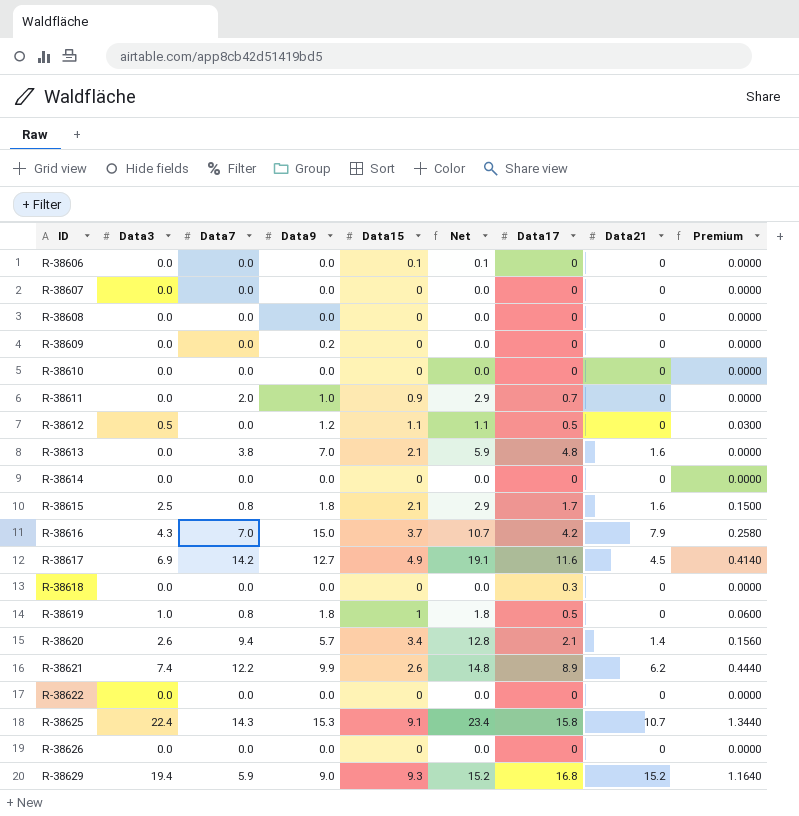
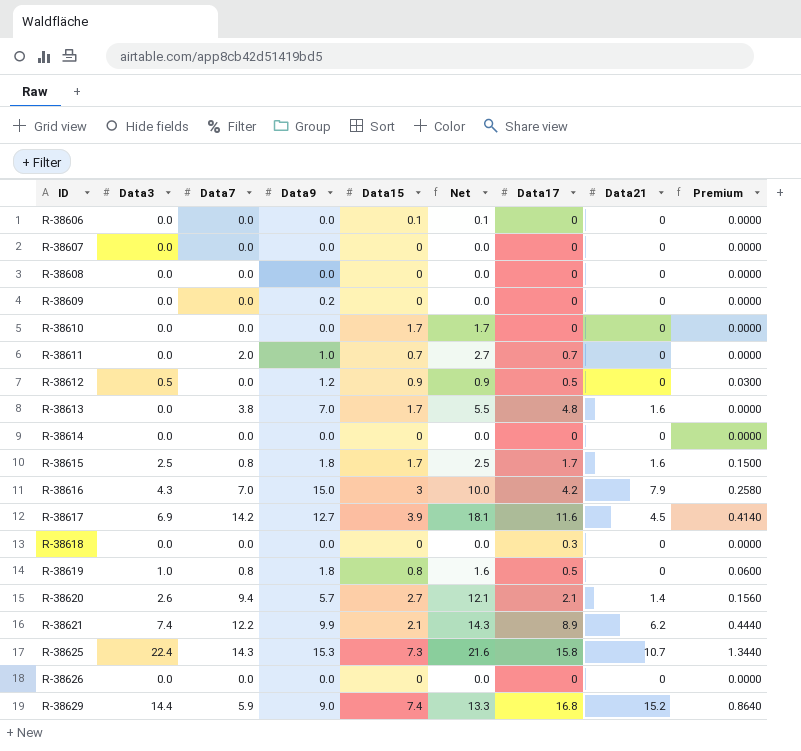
row R-38622: 0.0 | 0.0 | 0.0 | 0 | 0.0 | 0 | 0 | 0.0000 -> none
R-38610 | Data15: 0 -> 1.7
R-38610 | Net: 0.0 -> 1.7
R-38611 | Data15: 0.9 -> 0.7
R-38611 | Net: 2.9 -> 2.7
R-38612 | Data15: 1.1 -> 0.9
R-38612 | Net: 1.1 -> 0.9
R-38613 | Data15: 2.1 -> 1.7
R-38613 | Net: 5.9 -> 5.5
R-38615 | Data15: 2.1 -> 1.7
R-38615 | Net: 2.9 -> 2.5
R-38616 | Data15: 3.7 -> 3
R-38616 | Net: 10.7 -> 10.0
R-38617 | Data15: 4.9 -> 3.9
R-38617 | Net: 19.1 -> 18.1
R-38619 | Data15: 1 -> 0.8
R-38619 | Net: 1.8 -> 1.6
R-38620 | Data15: 3.4 -> 2.7
R-38620 | Net: 12.8 -> 12.1
R-38621 | Data15: 2.6 -> 2.1
R-38621 | Net: 14.8 -> 14.3
R-38625 | Data15: 9.1 -> 7.3
R-38625 | Net: 23.4 -> 21.6
R-38629 | Data3: 19.4 -> 14.4
R-38629 | Data15: 9.3 -> 7.4
R-38629 | Net: 15.2 -> 13.3
R-38629 | Premium: 1.1640 -> 0.8640

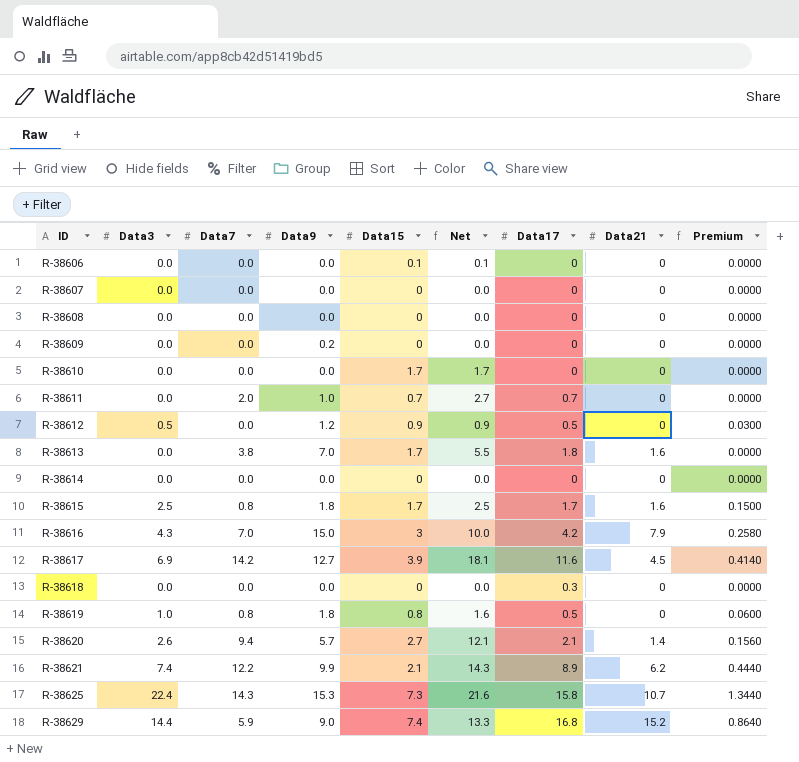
row R-38626: 0.0 | 0.0 | 0.0 | 0 | 0.0 | 0 | 0 | 0.0000 -> none
R-38613 | Data17: 4.8 -> 1.8

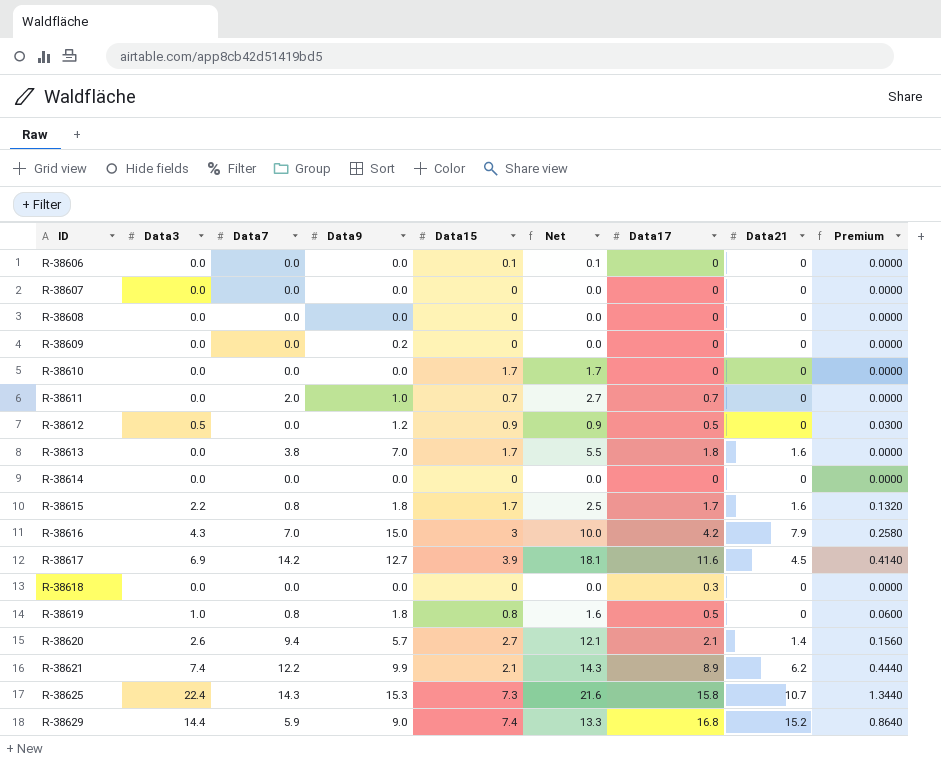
R-38615 | Data3: 2.5 -> 2.2
R-38615 | Premium: 0.1500 -> 0.1320

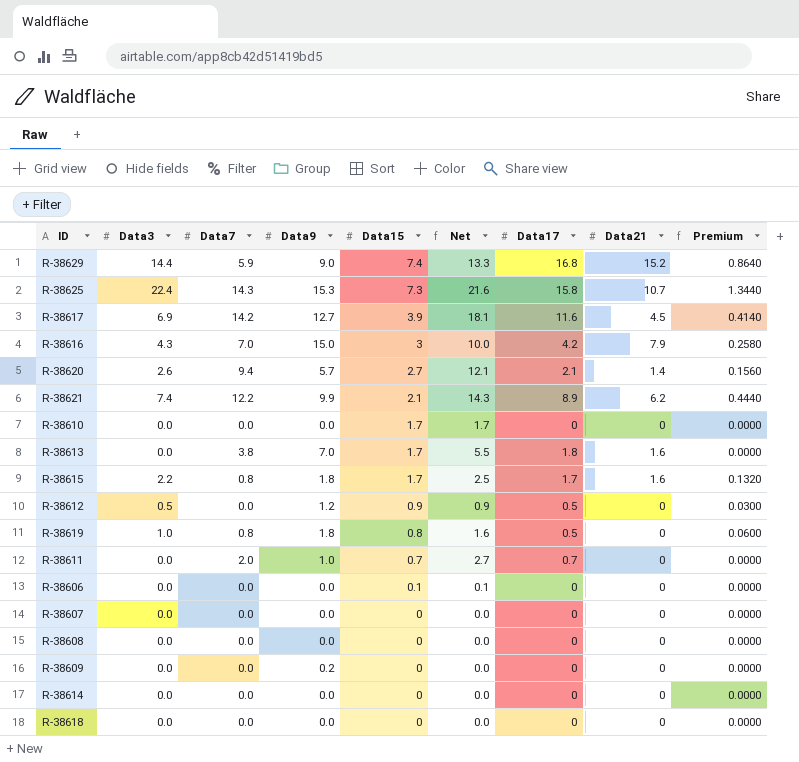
row order: ID ascending -> Data15 descending
R-38618 | Data17: 0.3 -> 0

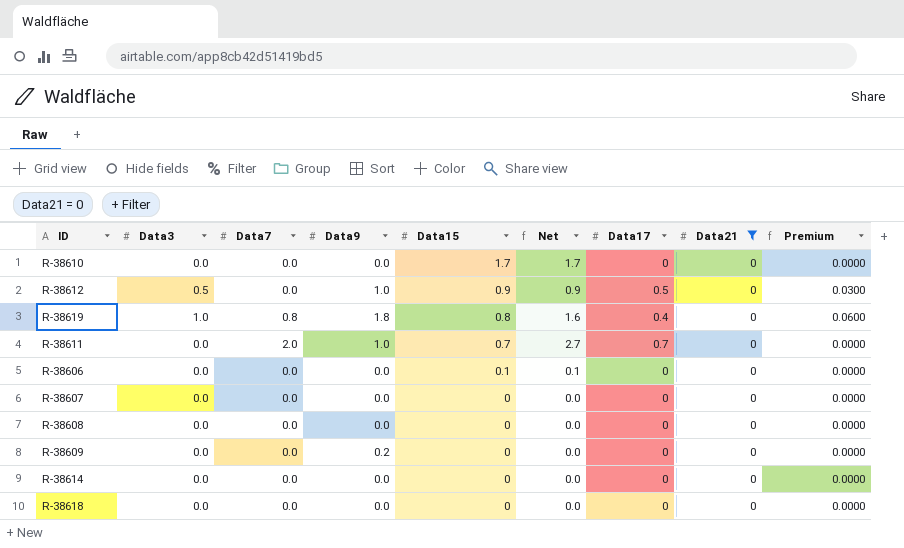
filter: none -> Data21 = 0
R-38612 | Data9: 1.2 -> 1.0
R-38619 | Data17: 0.5 -> 0.4

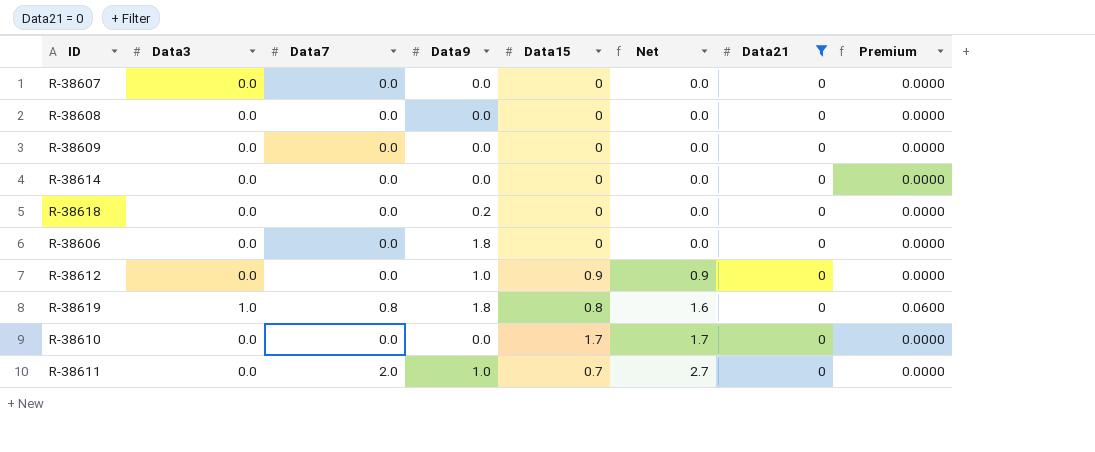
row order: Data15 descending -> Net ascending
column Data17 | position: 7 -> none
R-38609 | Data9: 0.2 -> 0.0
R-38618 | Data9: 0.0 -> 0.2
R-38606 | Data9: 0.0 -> 1.8
R-38606 | Data15: 0.1 -> 0
R-38606 | Net: 0.1 -> 0.0
R-38612 | Data3: 0.5 -> 0.0
R-38612 | Premium: 0.0300 -> 0.0000

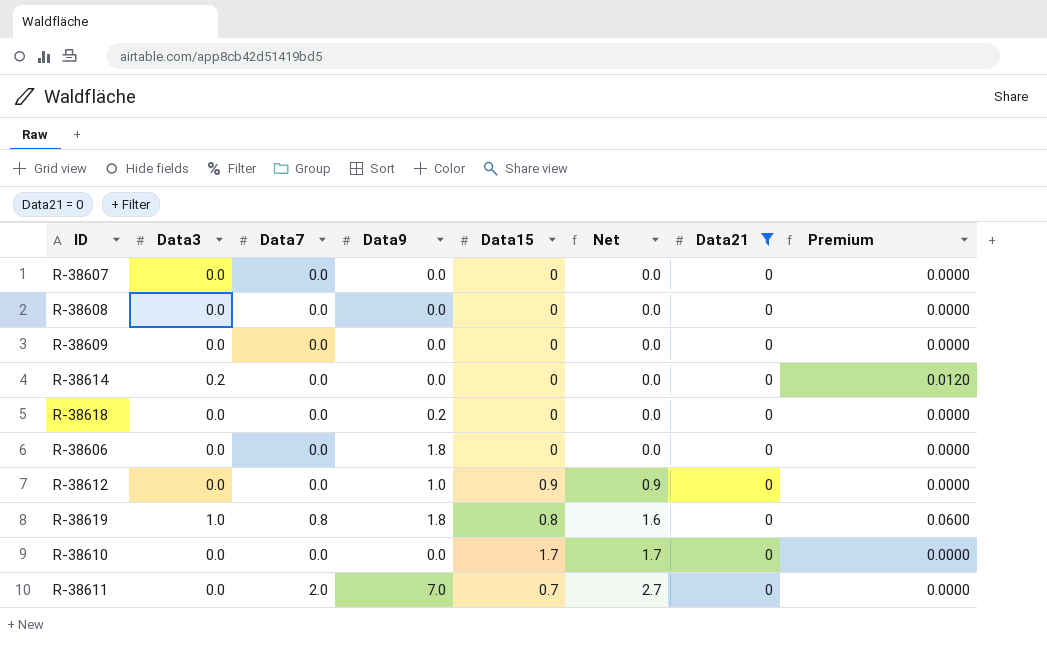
R-38614 | Data3: 0.0 -> 0.2
R-38614 | Premium: 0.0000 -> 0.0120
R-38611 | Data9: 1.0 -> 7.0

